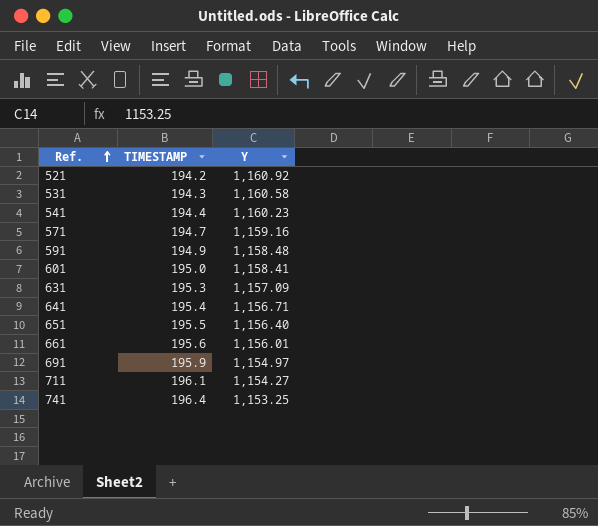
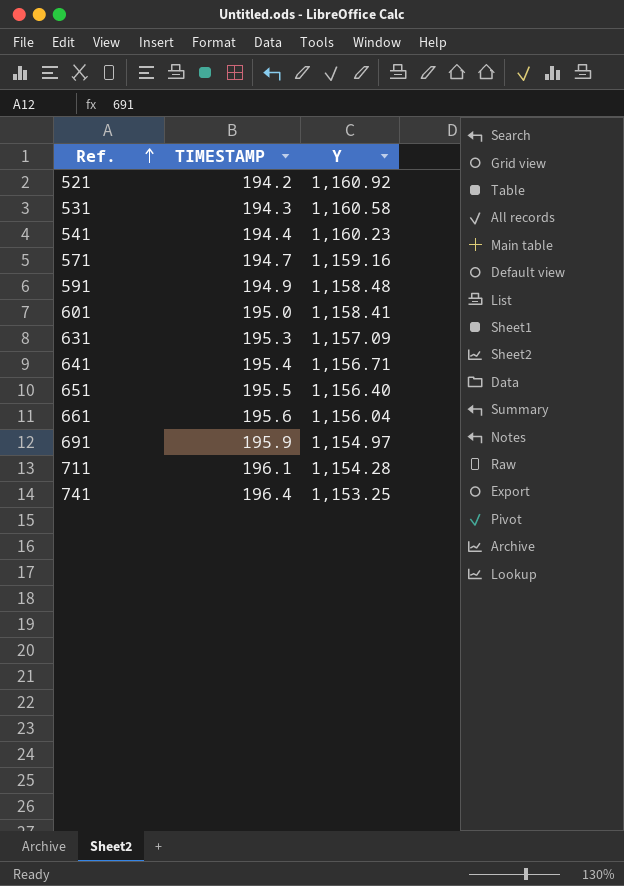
661 | Y: 1,156.01 -> 1,156.04
711 | Y: 1,154.27 -> 1,154.28

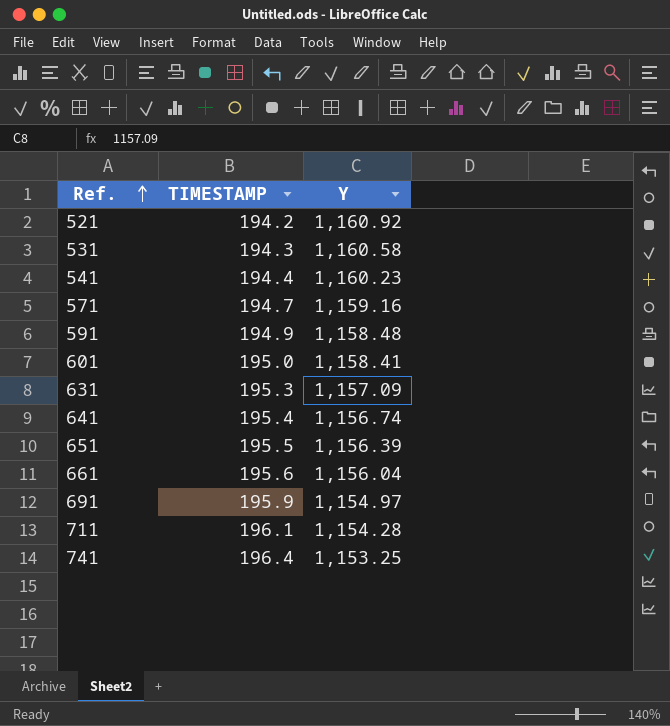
641 | Y: 1,156.71 -> 1,156.74
651 | Y: 1,156.40 -> 1,156.39

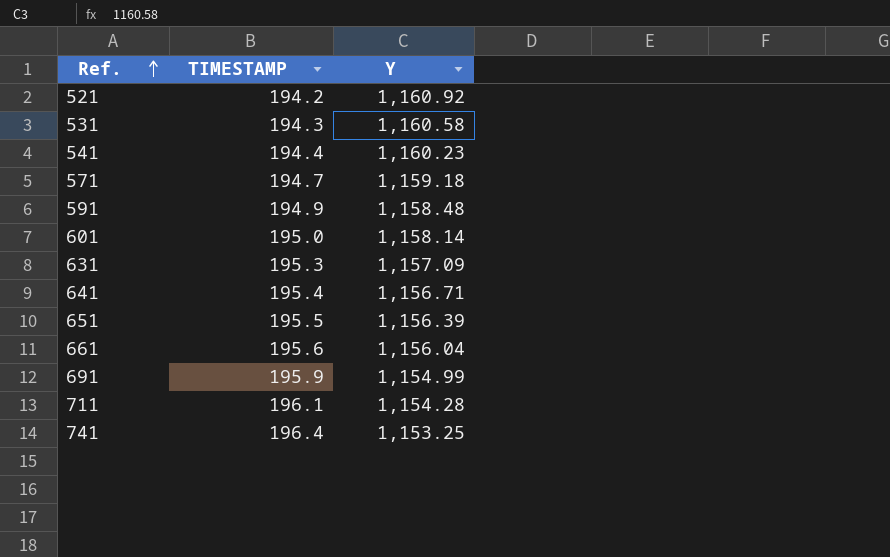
571 | Y: 1,159.16 -> 1,159.18
601 | Y: 1,158.41 -> 1,158.14
641 | Y: 1,156.74 -> 1,156.71
691 | Y: 1,154.97 -> 1,154.99

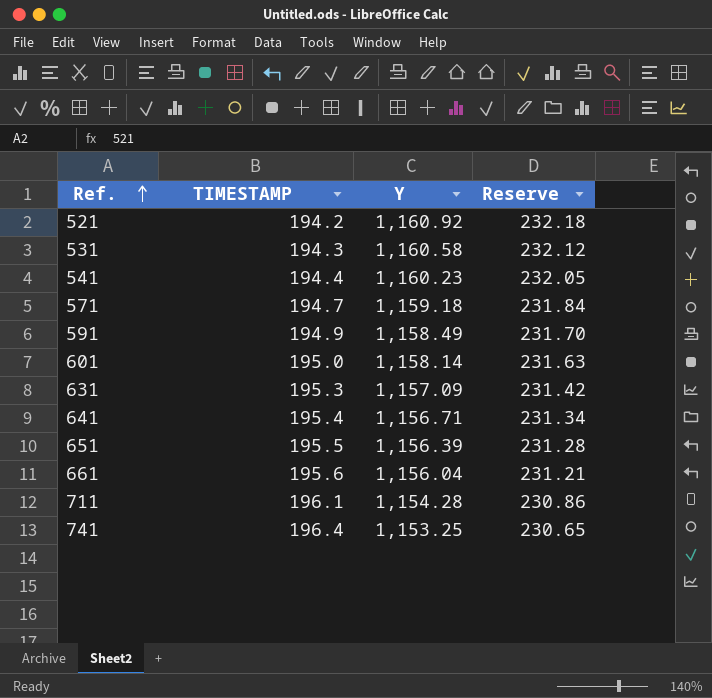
column Reserve | formula: none -> [Y] * 0.2
row 691: 195.9 | 1,154.99 -> none
591 | Y: 1,158.48 -> 1,158.49

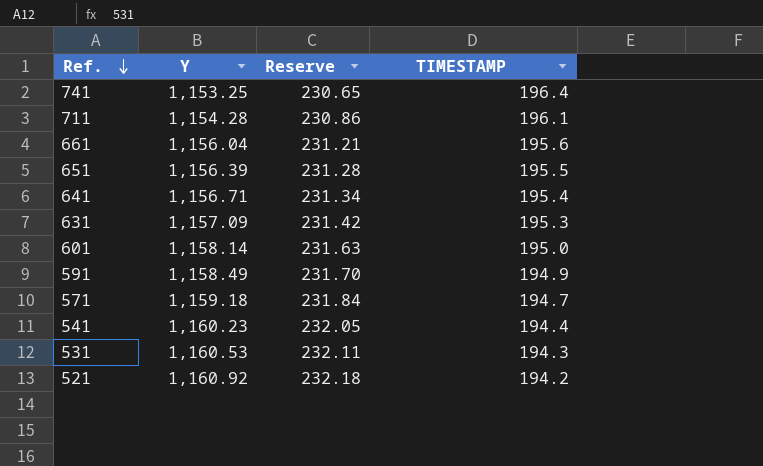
row order: Ref. ascending -> Ref. descending
column TIMESTAMP | position: 2 -> 4
531 | Y: 1,160.58 -> 1,160.53
531 | Reserve: 232.12 -> 232.11

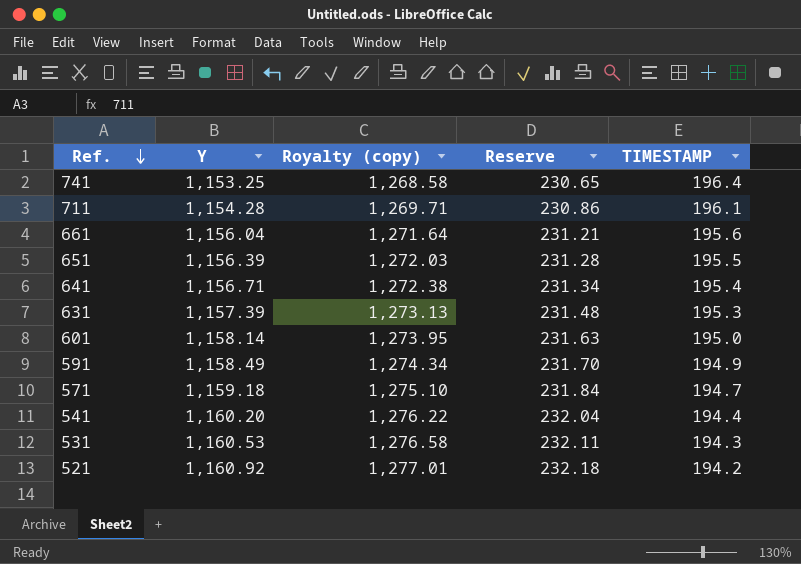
column Royalty (copy) | formula: none -> [Y] * 1.1
631 | Y: 1,157.09 -> 1,157.39
631 | Reserve: 231.42 -> 231.48
541 | Y: 1,160.23 -> 1,160.20
541 | Reserve: 232.05 -> 232.04

